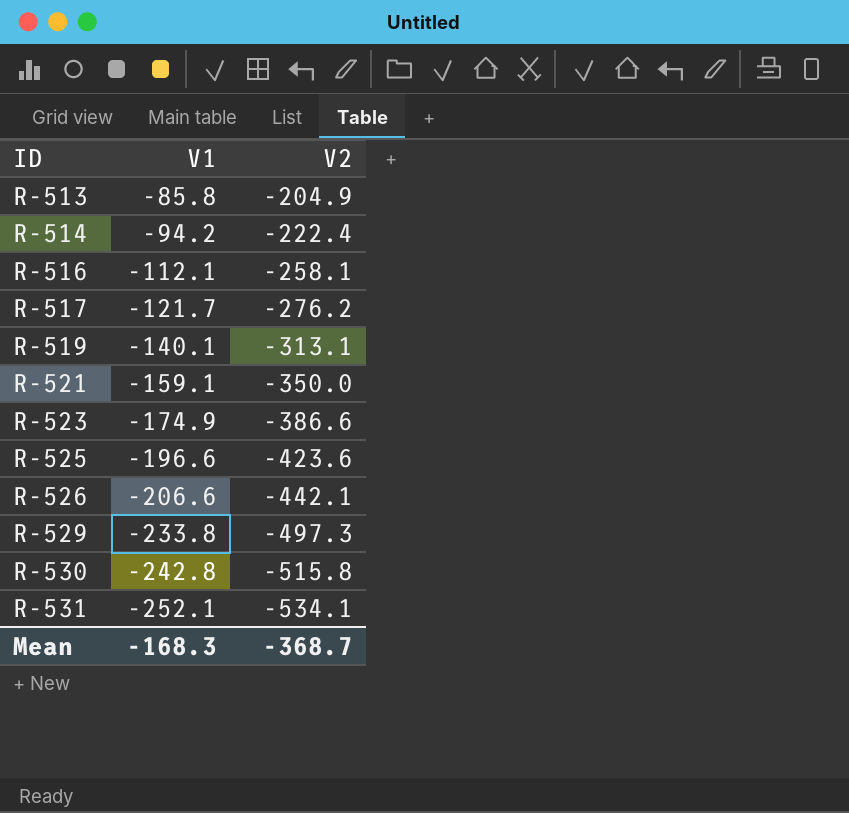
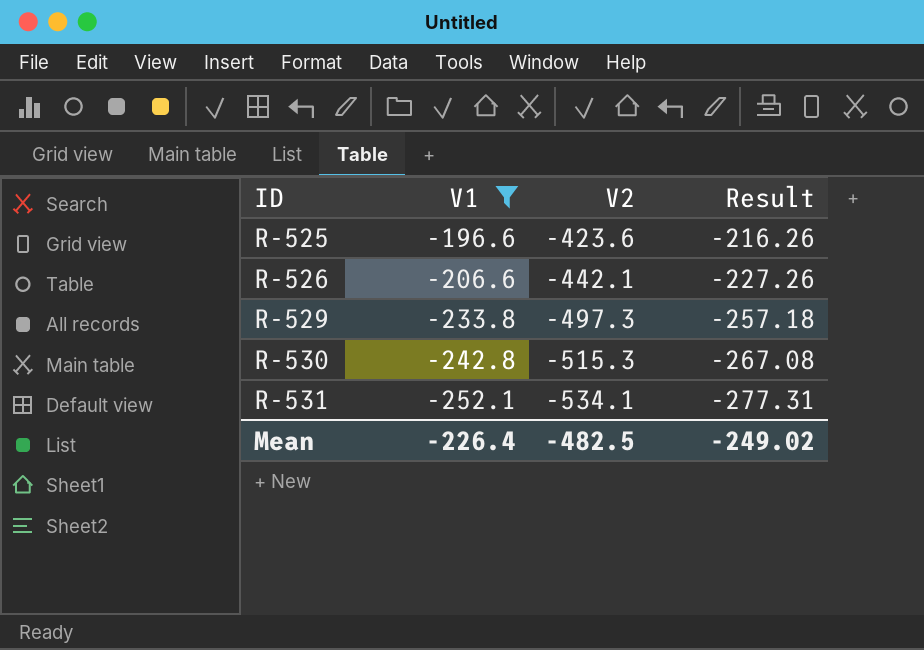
filter: none -> V1 <= -196.6
column Result | formula: none -> [V1] * 1.1
R-530 | V2: -515.8 -> -515.3
Mean | V1: -168.3 -> -226.4
Mean | V2: -368.7 -> -482.5

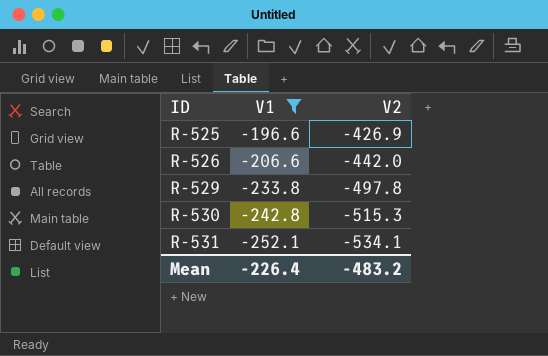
column Result | formula: [V1] * 1.1 -> none
R-525 | V2: -423.6 -> -426.9
R-526 | V2: -442.1 -> -442.0
R-529 | V2: -497.3 -> -497.8
Mean | V2: -482.5 -> -483.2

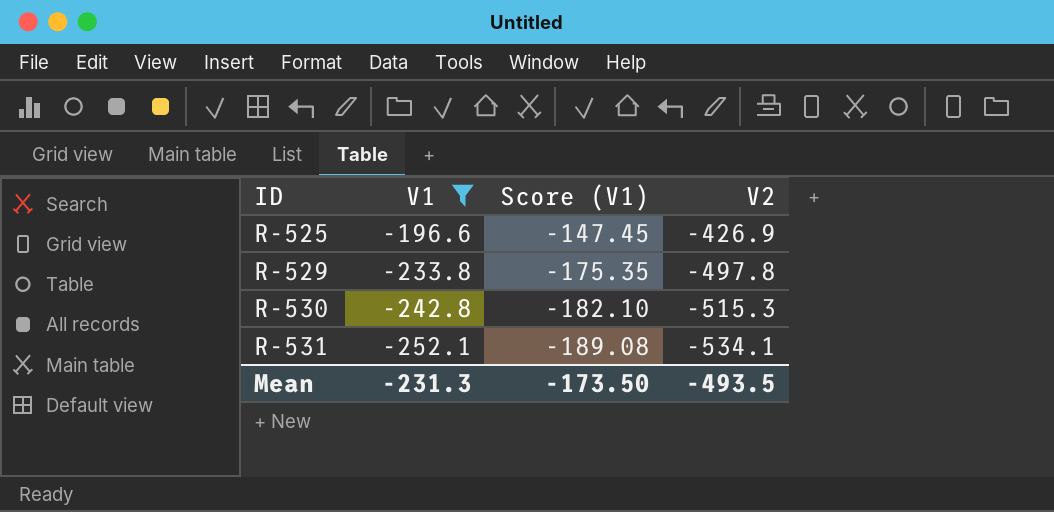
column Score (V1) | formula: none -> [V1] * 0.75
row R-526: -206.6 | -442.0 -> none
Mean | V1: -226.4 -> -231.3
Mean | V2: -483.2 -> -493.5

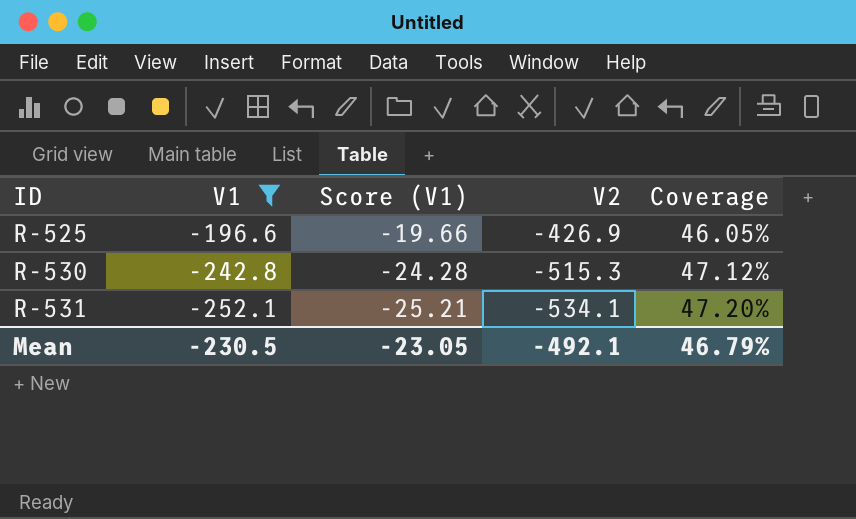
column Score (V1) | formula: [V1] * 0.75 -> [V1] * 0.1
column Coverage | formula: none -> [V1] / [V2]
row R-529: -233.8 | -175.35 | -497.8 -> none
Mean | V1: -231.3 -> -230.5
Mean | Score (V1): -173.50 -> -23.05
Mean | V2: -493.5 -> -492.1

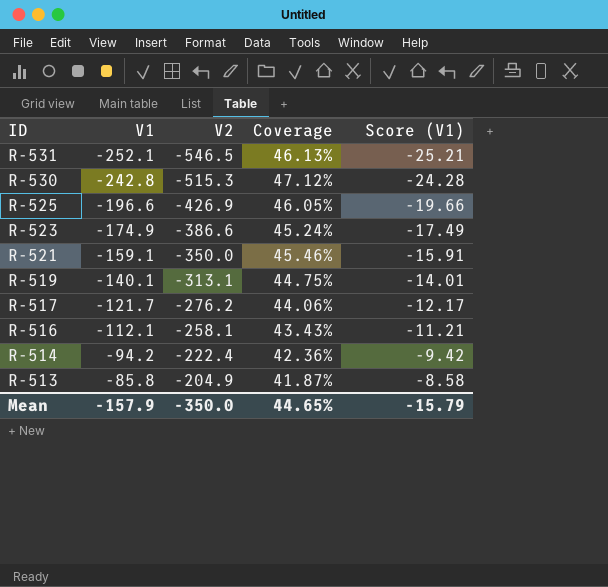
filter: V1 <= -196.6 -> none
row order: ID ascending -> ID descending
column Score (V1) | position: 3 -> 5
R-531 | V2: -534.1 -> -546.5
R-531 | Coverage: 47.20% -> 46.13%
Mean | V1: -230.5 -> -157.9
Mean | V2: -492.1 -> -350.0
Mean | Coverage: 46.79% -> 44.65%
Mean | Score (V1): -23.05 -> -15.79

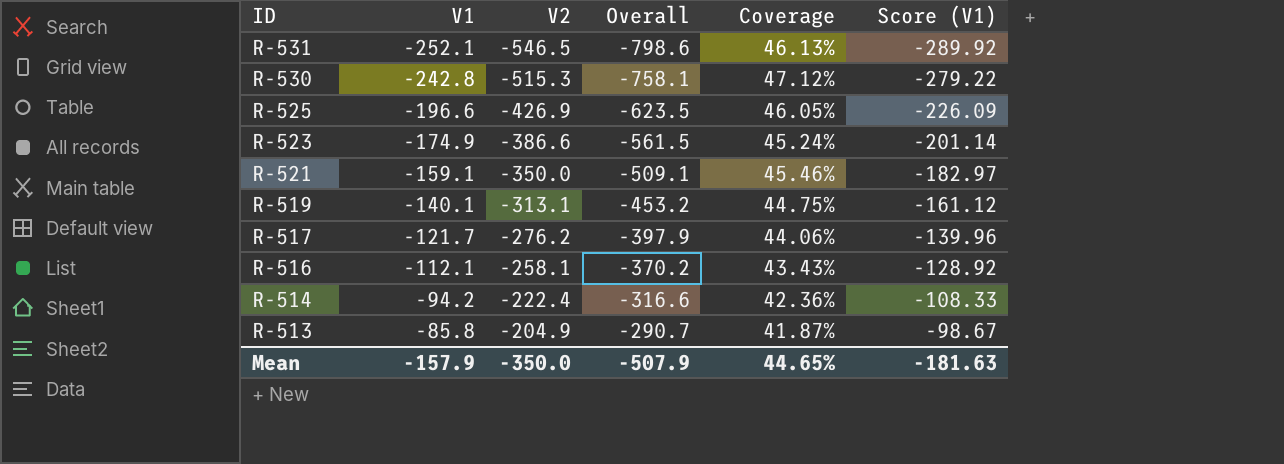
column Overall | formula: none -> [V1] + [V2]
column Score (V1) | formula: [V1] * 0.1 -> [V1] * 1.15
Mean | Score (V1): -15.79 -> -181.63

